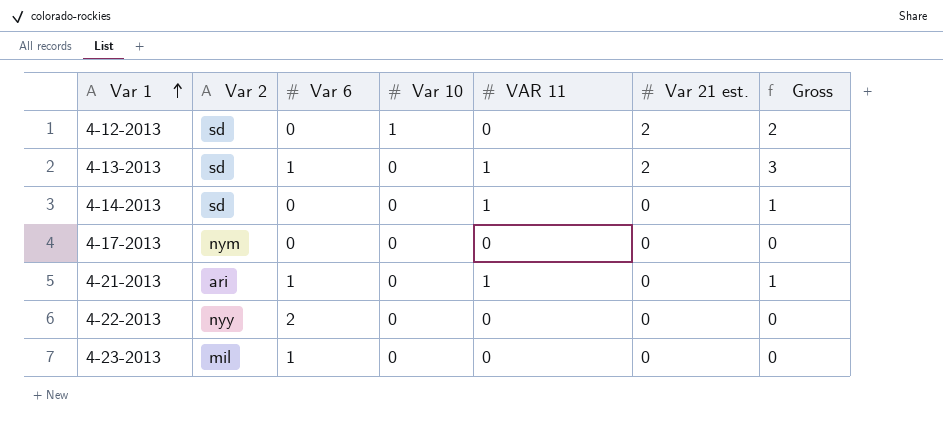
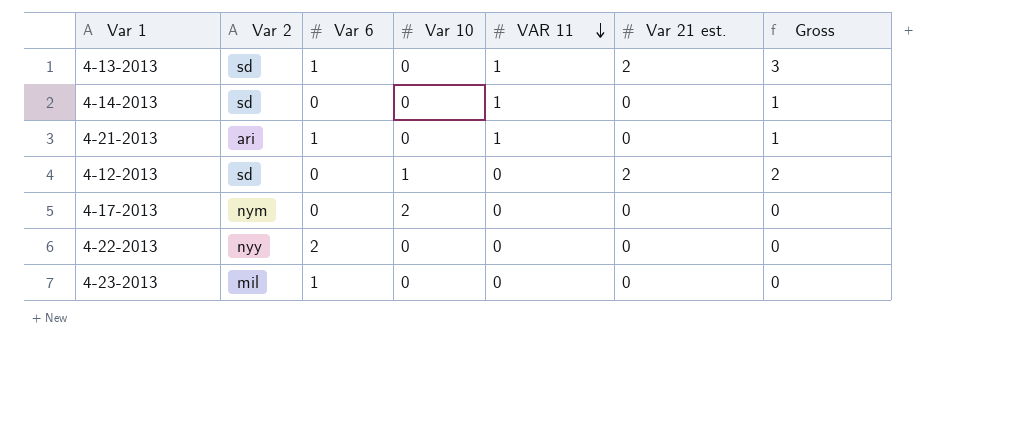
row order: Var 1 ascending -> VAR 11 descending
4-17-2013 | Var 10: 0 -> 2

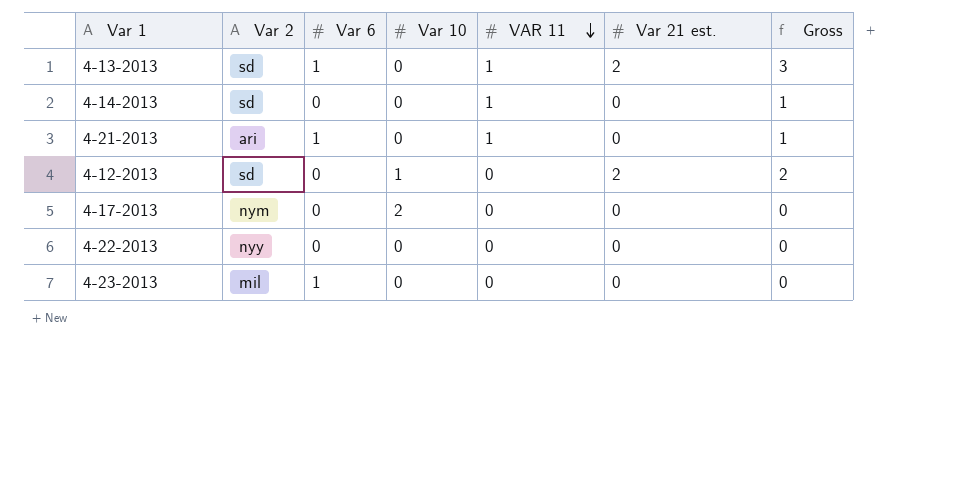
4-22-2013 | Var 6: 2 -> 0

